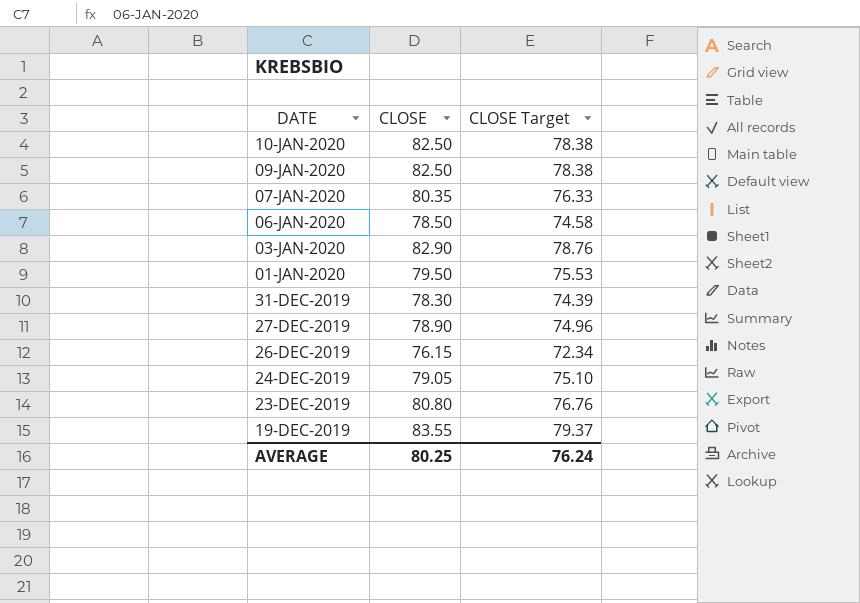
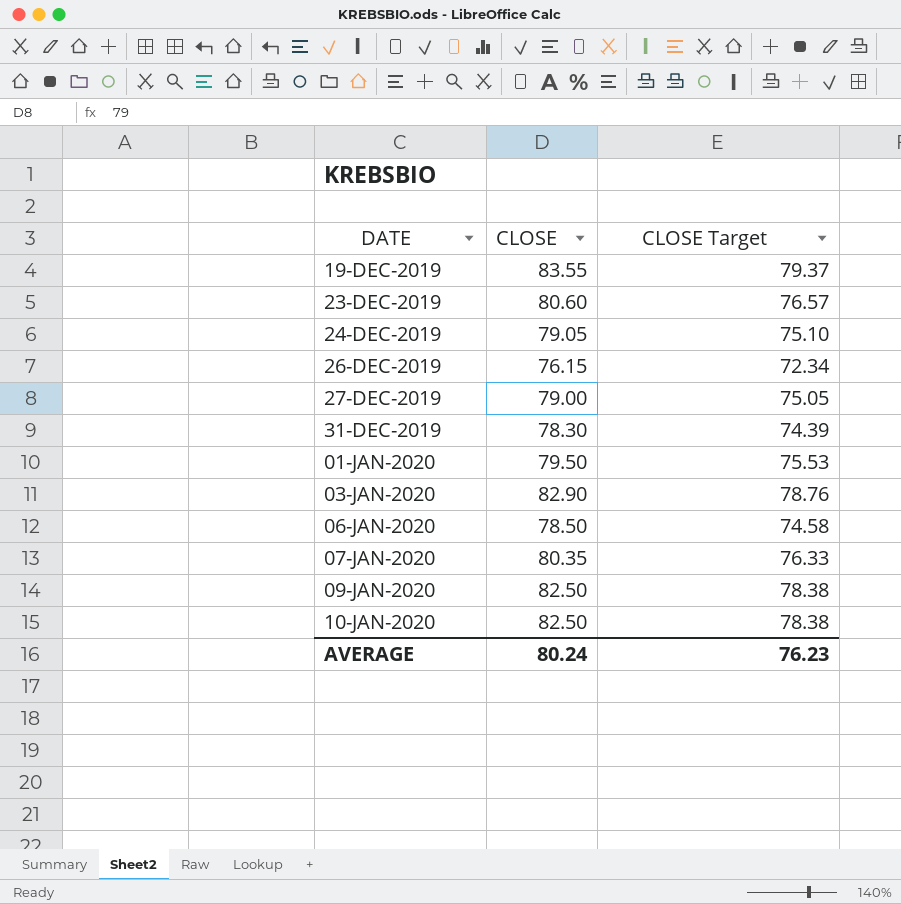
row order: DATE descending -> DATE ascending
23-DEC-2019 | CLOSE: 80.80 -> 80.60
23-DEC-2019 | CLOSE Target: 76.76 -> 76.57
27-DEC-2019 | CLOSE: 78.90 -> 79.00
27-DEC-2019 | CLOSE Target: 74.96 -> 75.05
AVERAGE | CLOSE: 80.25 -> 80.24
AVERAGE | CLOSE Target: 76.24 -> 76.23

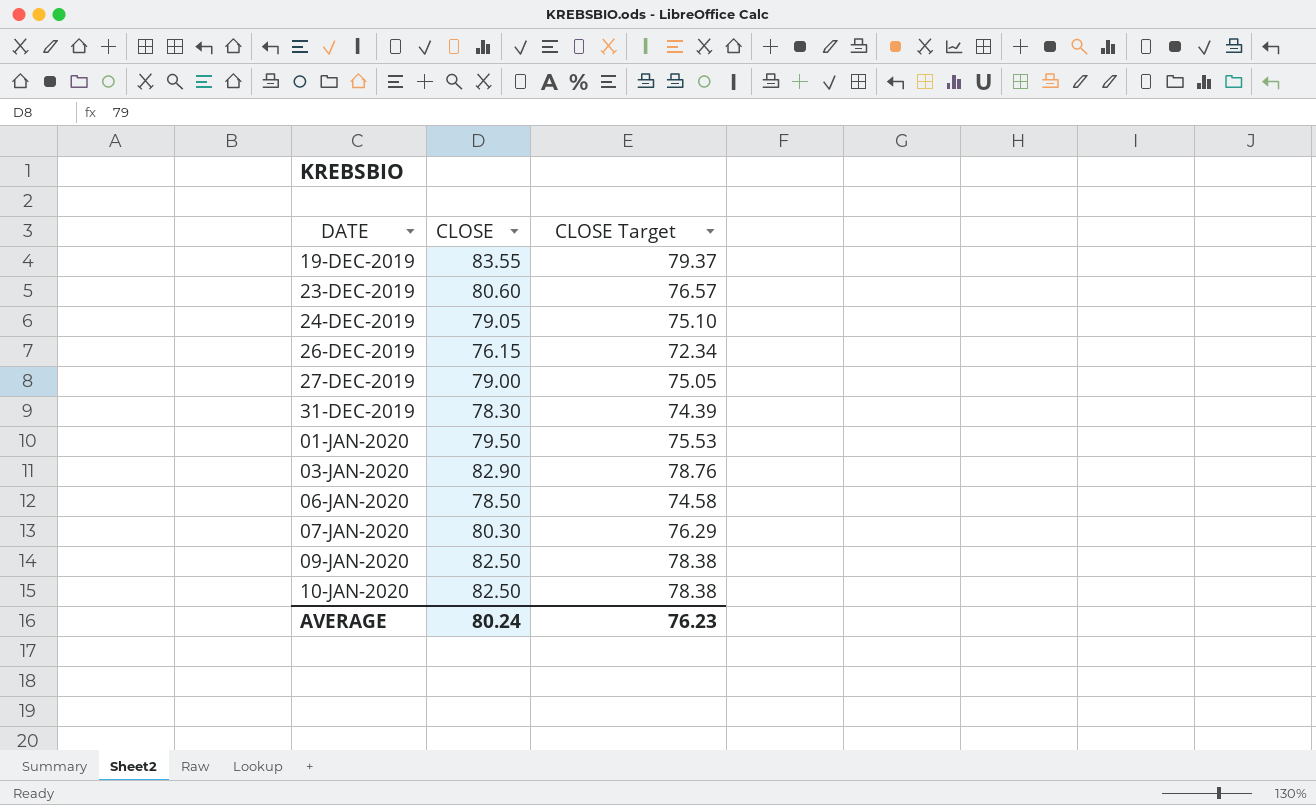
07-JAN-2020 | CLOSE: 80.35 -> 80.30
07-JAN-2020 | CLOSE Target: 76.33 -> 76.29

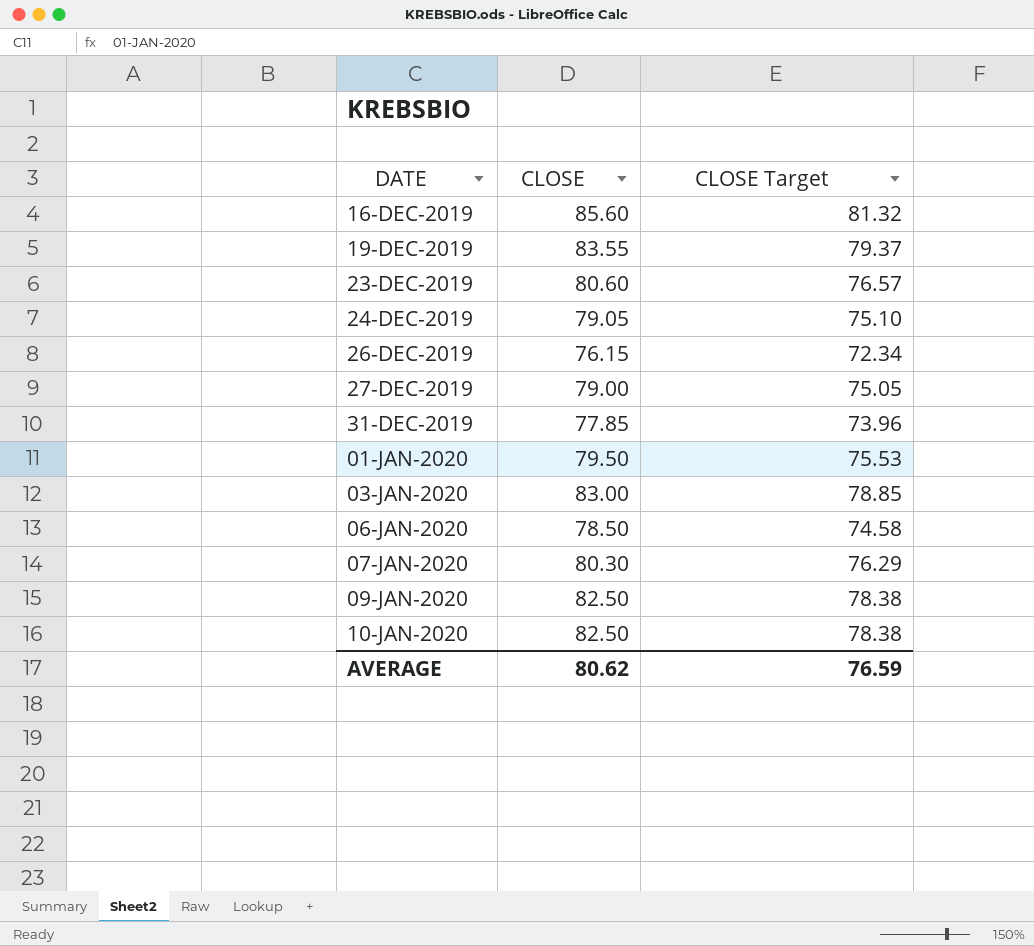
row 16-DEC-2019: none -> 85.60 | 81.32
31-DEC-2019 | CLOSE: 78.30 -> 77.85
31-DEC-2019 | CLOSE Target: 74.39 -> 73.96
03-JAN-2020 | CLOSE: 82.90 -> 83.00
03-JAN-2020 | CLOSE Target: 78.76 -> 78.85
AVERAGE | CLOSE: 80.24 -> 80.62
AVERAGE | CLOSE Target: 76.23 -> 76.59

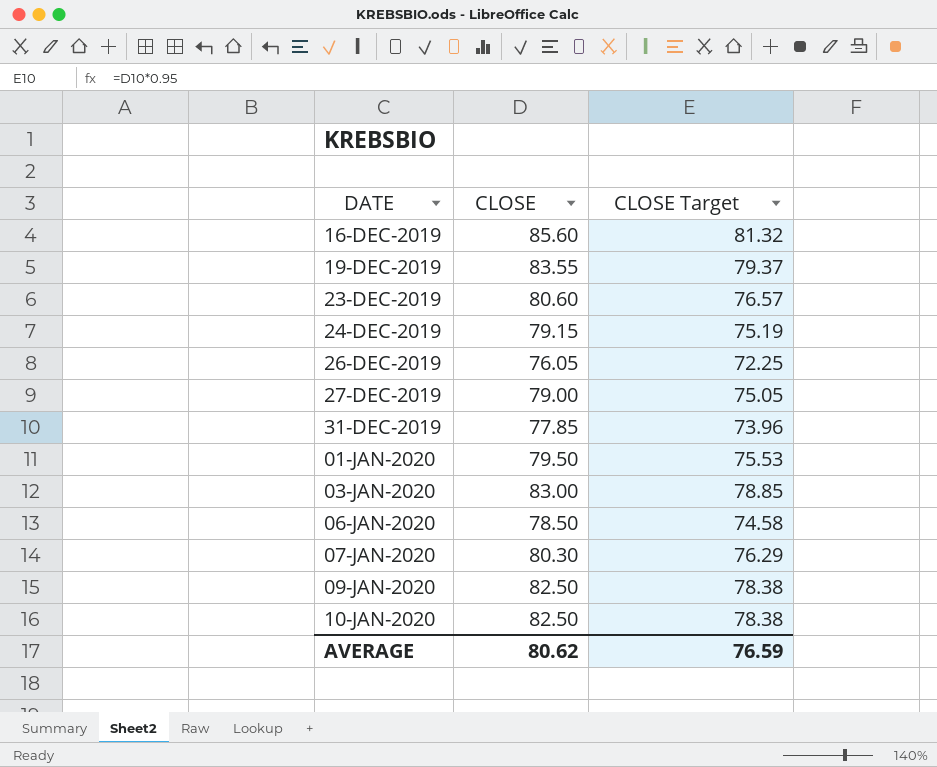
24-DEC-2019 | CLOSE: 79.05 -> 79.15
24-DEC-2019 | CLOSE Target: 75.10 -> 75.19
26-DEC-2019 | CLOSE: 76.15 -> 76.05
26-DEC-2019 | CLOSE Target: 72.34 -> 72.25

